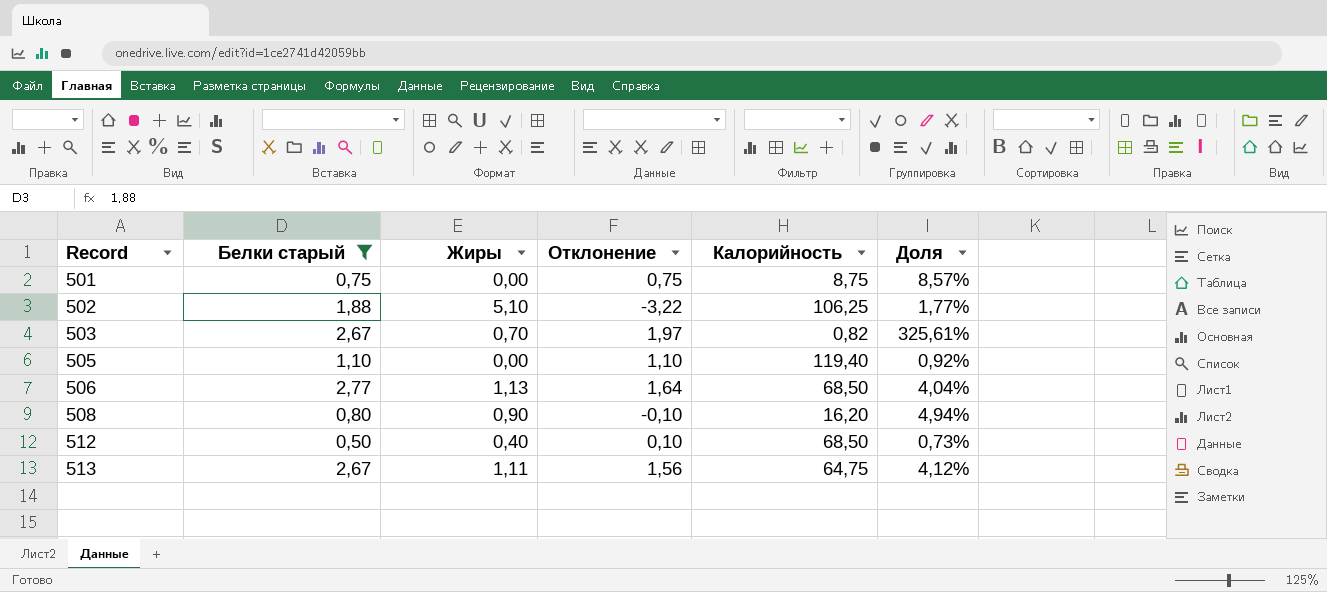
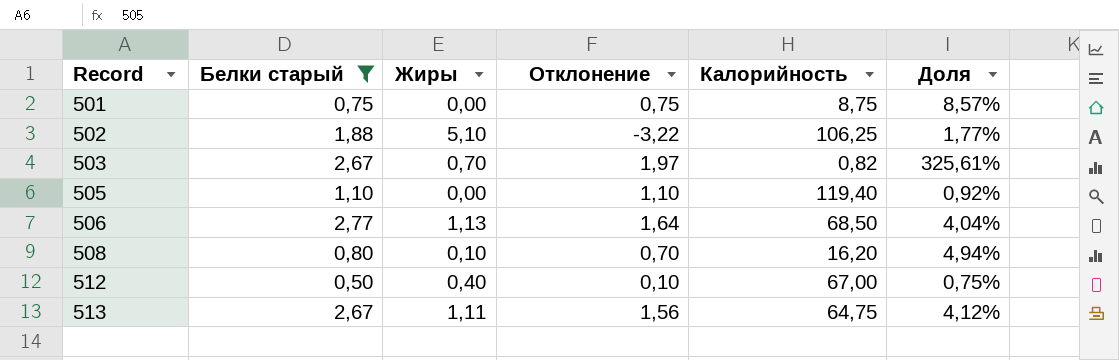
508 | Жиры: 0,90 -> 0,10
508 | Отклонение: -0,10 -> 0,70
512 | Калорийность: 68,50 -> 67,00
512 | Доля: 0,73% -> 0,75%

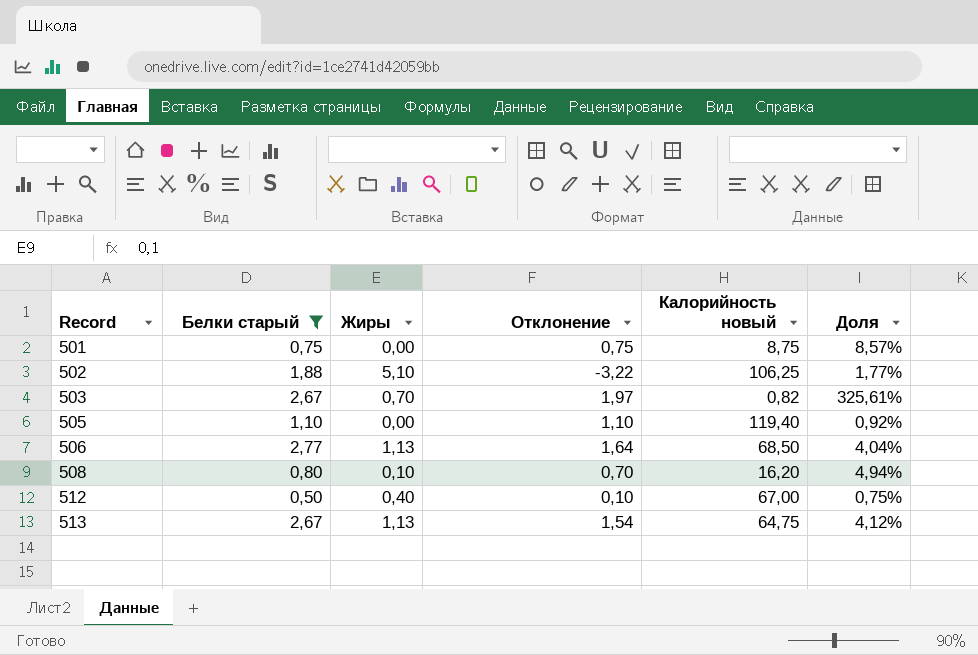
column name: Калорийность -> Калорийность новый
513 | Жиры: 1,11 -> 1,13
513 | Отклонение: 1,56 -> 1,54

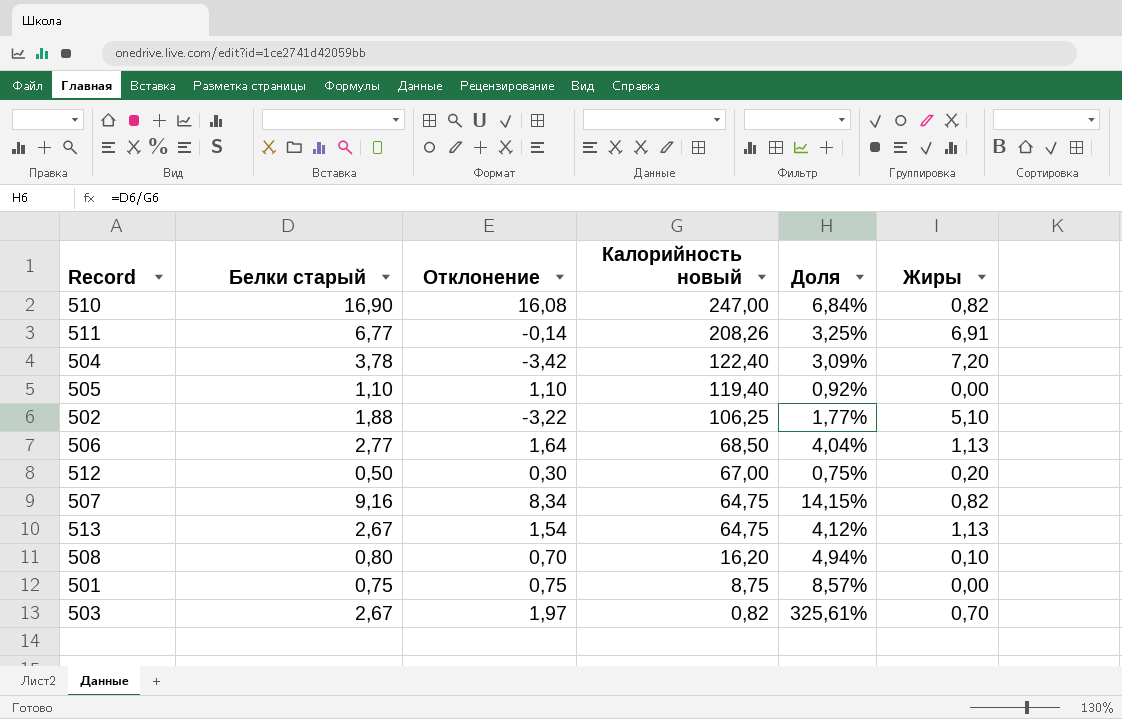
filter: Белки старый <= 2,77 -> none
row order: Record ascending -> Калорийность новый descending
column Жиры | position: 3 -> 6
512 | Отклонение: 0,10 -> 0,30
512 | Жиры: 0,40 -> 0,20

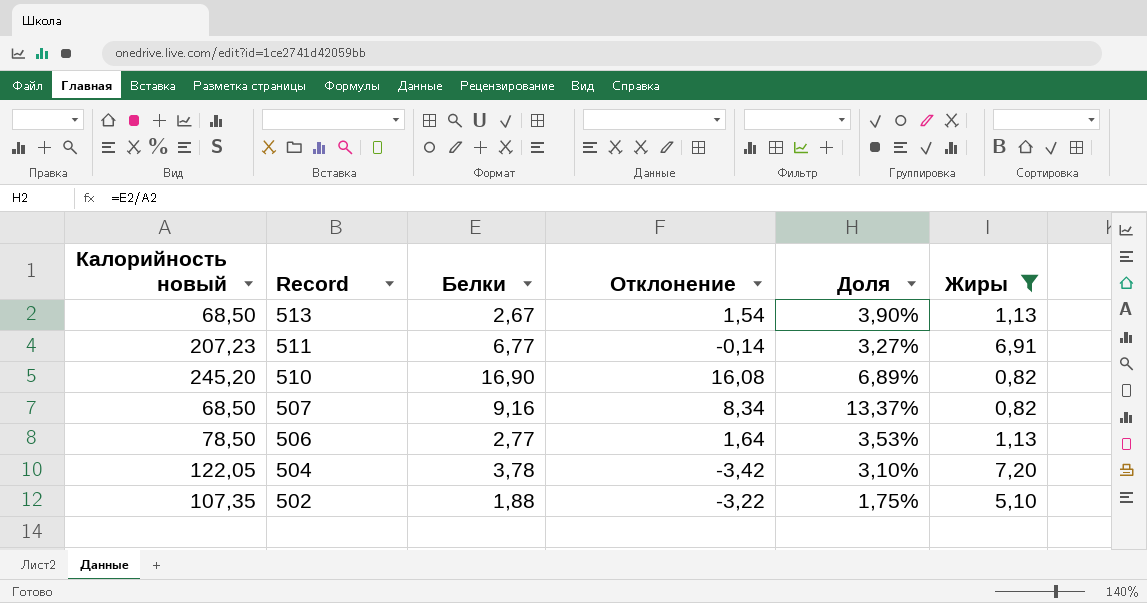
filter: none -> Жиры >= 0,82
row order: Калорийность новый descending -> Record descending
column Калорийность новый | position: 4 -> 1
column name: Белки старый -> Белки
513 | Калорийность новый: 64,75 -> 68,50
513 | Доля: 4,12% -> 3,90%
511 | Калорийность новый: 208,26 -> 207,23
511 | Доля: 3,25% -> 3,27%
510 | Калорийность новый: 247,00 -> 245,20
510 | Доля: 6,84% -> 6,89%
507 | Калорийность новый: 64,75 -> 68,50
507 | Доля: 14,15% -> 13,37%
506 | Калорийность новый: 68,50 -> 78,50
506 | Доля: 4,04% -> 3,53%
504 | Калорийность новый: 122,40 -> 122,05
504 | Доля: 3,09% -> 3,10%
502 | Калорийность новый: 106,25 -> 107,35
502 | Доля: 1,77% -> 1,75%

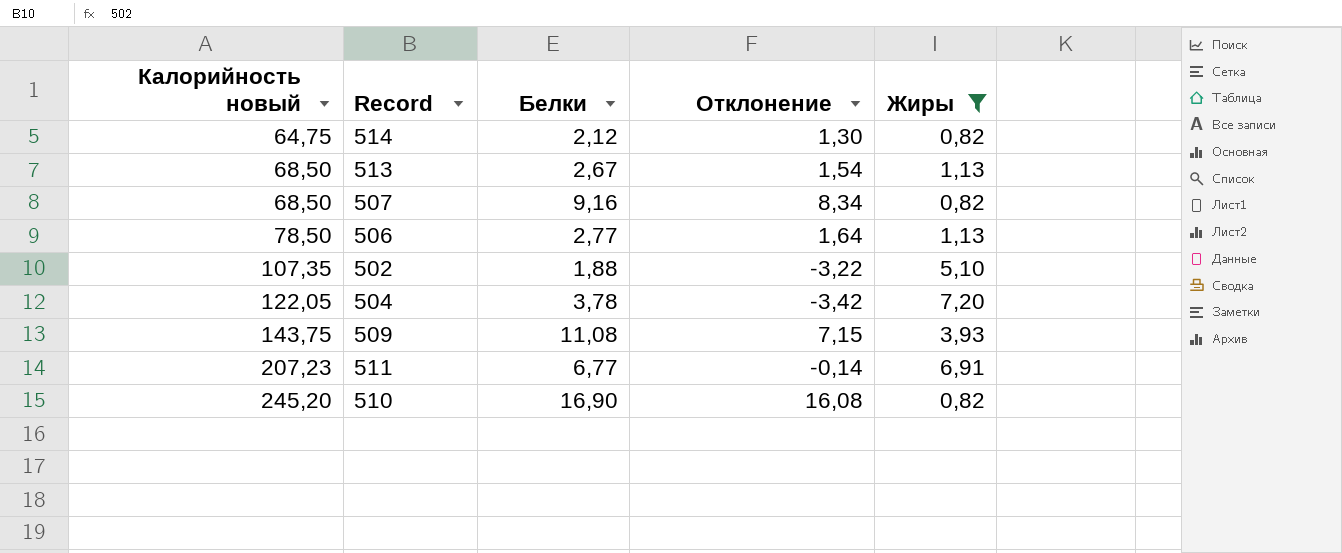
row order: Record descending -> Калорийность новый ascending
column Доля | formula: [Белки] / [Калорийность новый] -> none
row 514: none -> 64,75 | 2,12 | 1,30 | 0,82
row 509: none -> 143,75 | 11,08 | 7,15 | 3,93

